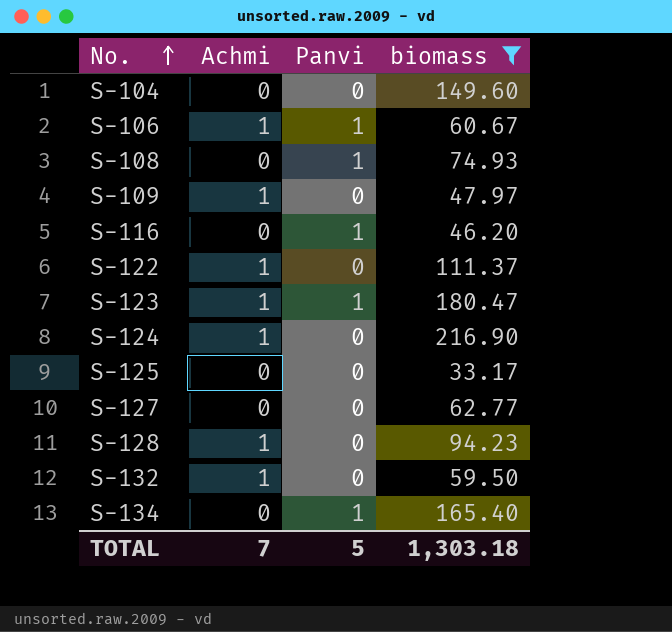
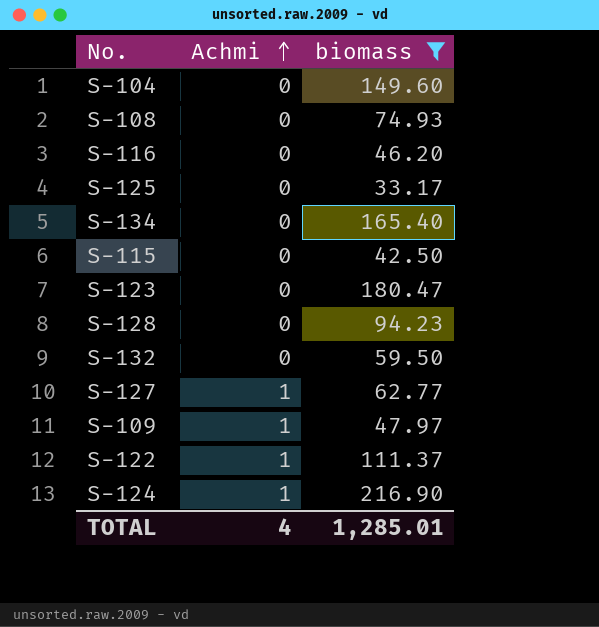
row order: No. ascending -> Achmi ascending
column Panvi | position: 3 -> none
row S-106: 1 | 1 | 60.67 -> none
row S-115: none -> 0 | 42.50
S-123 | Achmi: 1 -> 0
S-128 | Achmi: 1 -> 0
S-132 | Achmi: 1 -> 0
S-127 | Achmi: 0 -> 1
TOTAL | Achmi: 7 -> 4
TOTAL | biomass: 1,303.18 -> 1,285.01

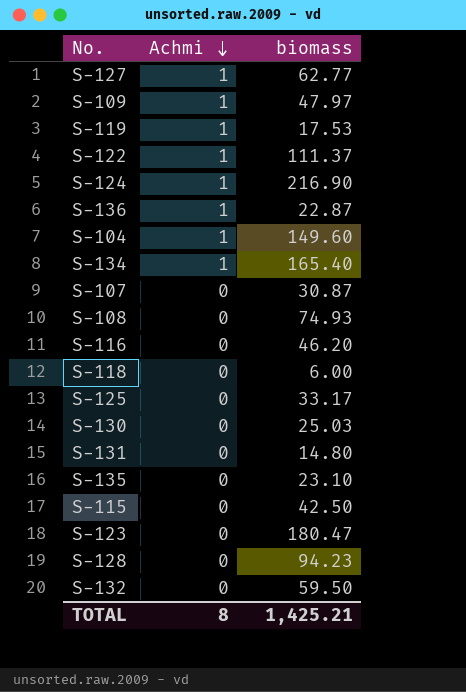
filter: biomass >= 33.17 -> none
row order: Achmi ascending -> Achmi descending
S-104 | Achmi: 0 -> 1
S-134 | Achmi: 0 -> 1
TOTAL | Achmi: 4 -> 8
TOTAL | biomass: 1,285.01 -> 1,425.21

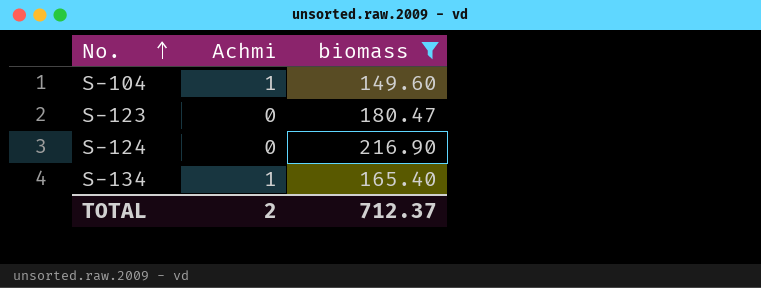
filter: none -> biomass >= 149.60
row order: Achmi descending -> No. ascending
S-124 | Achmi: 1 -> 0
TOTAL | Achmi: 8 -> 2
TOTAL | biomass: 1,425.21 -> 712.37

